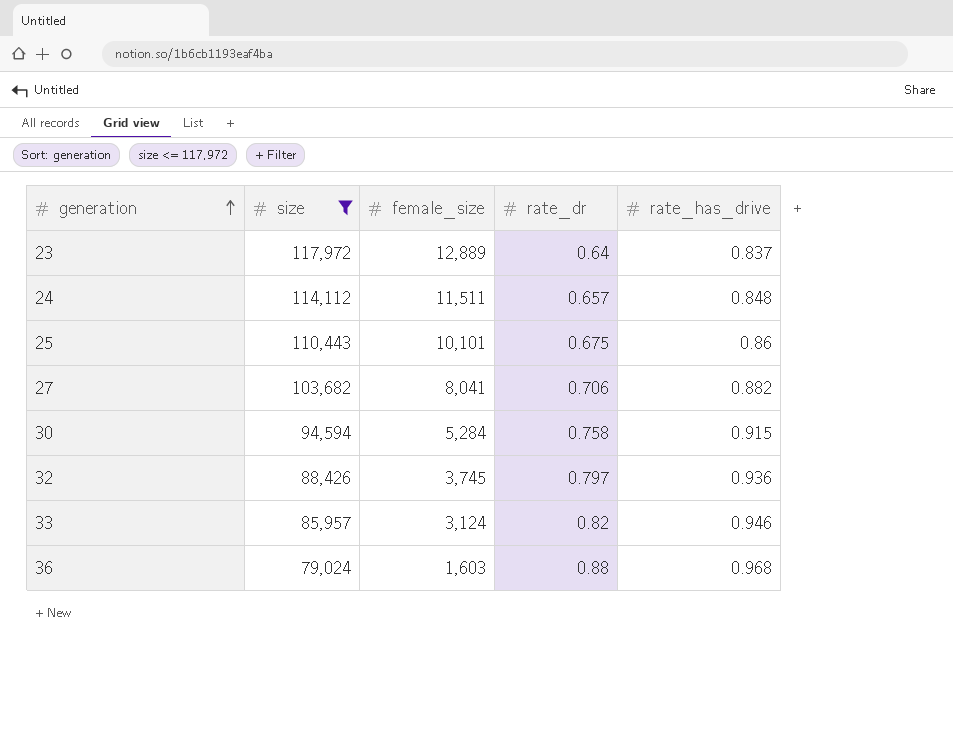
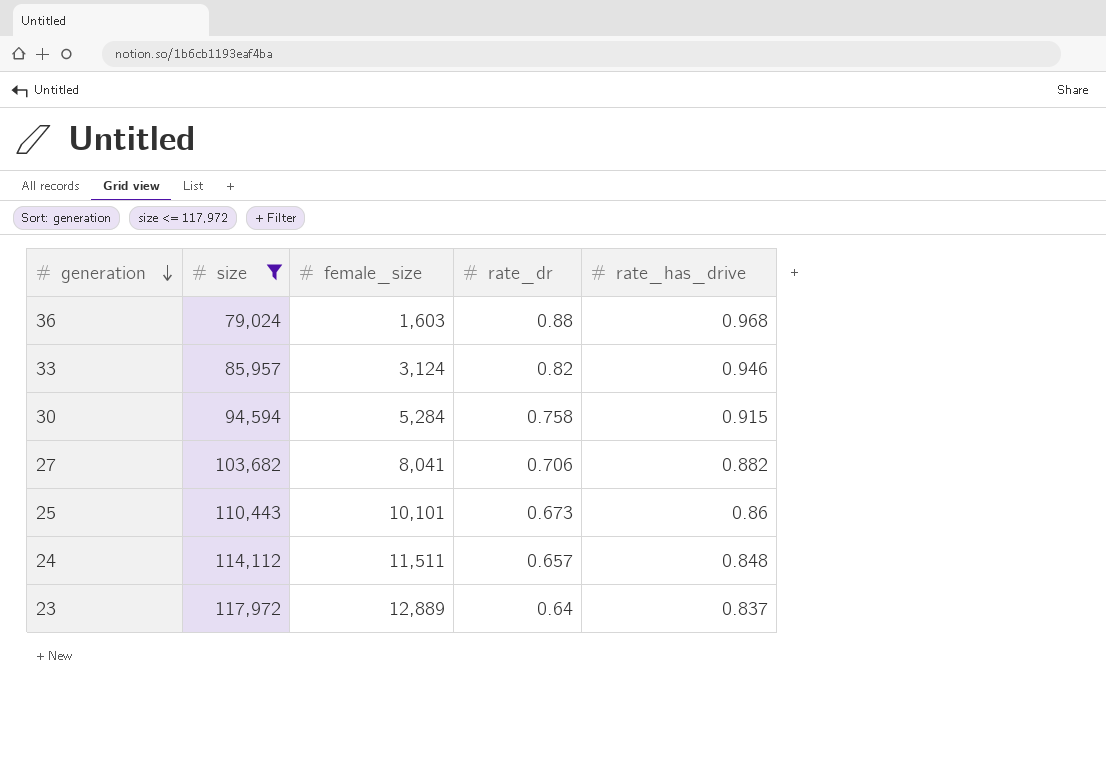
row order: generation ascending -> generation descending
row 32: 88,426 | 3,745 | 0.797 | 0.936 -> none
25 | rate_dr: 0.675 -> 0.673

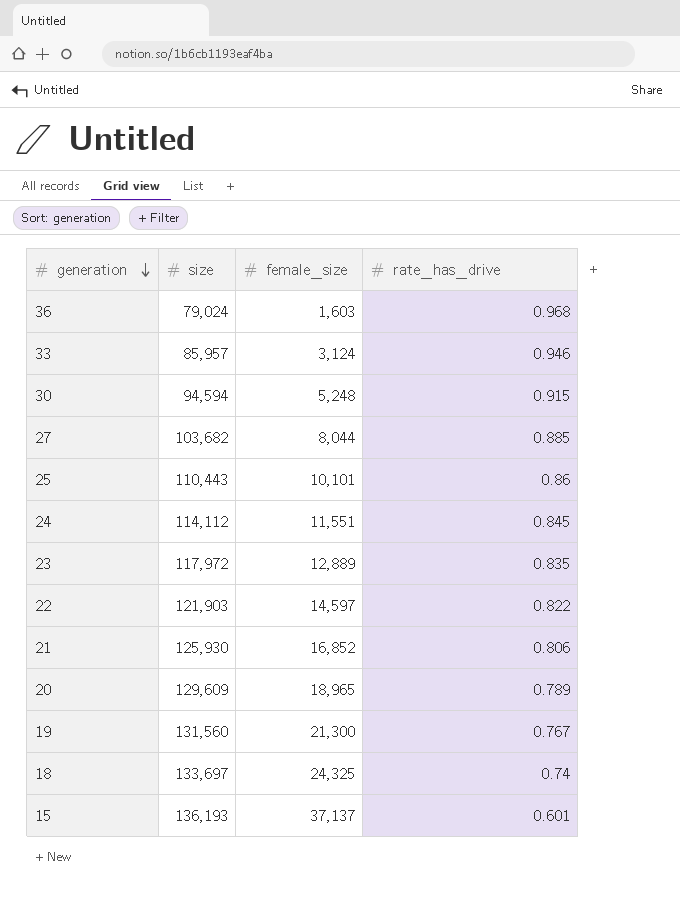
filter: size <= 117,972 -> none
column rate_dr | position: 4 -> none
30 | female_size: 5,284 -> 5,248
27 | female_size: 8,041 -> 8,044
27 | rate_has_drive: 0.882 -> 0.885
24 | female_size: 11,511 -> 11,551
24 | rate_has_drive: 0.848 -> 0.845
23 | rate_has_drive: 0.837 -> 0.835

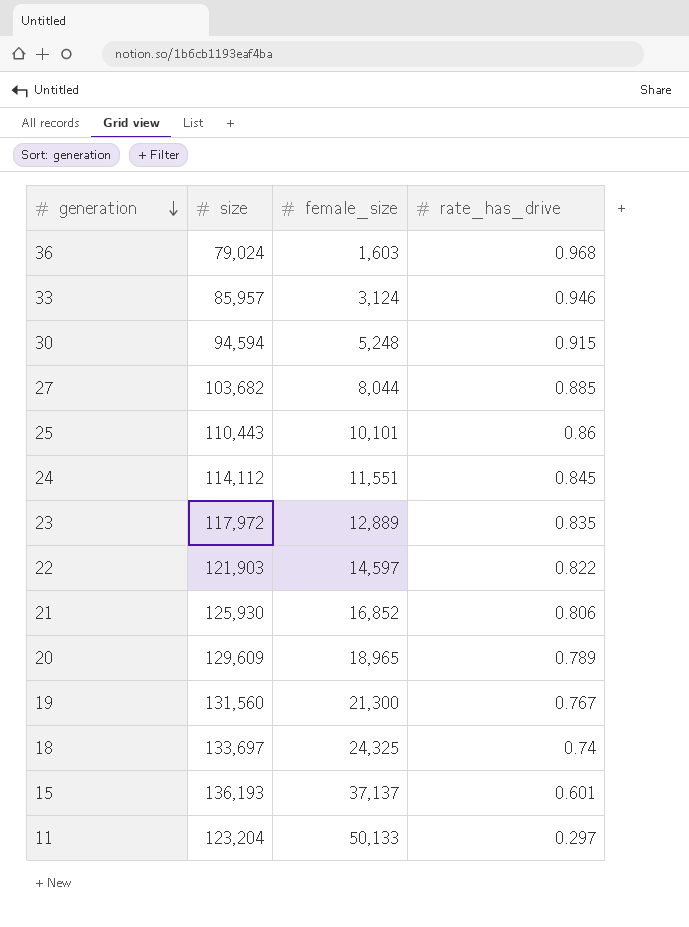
row 11: none -> 123,204 | 50,133 | 0.297

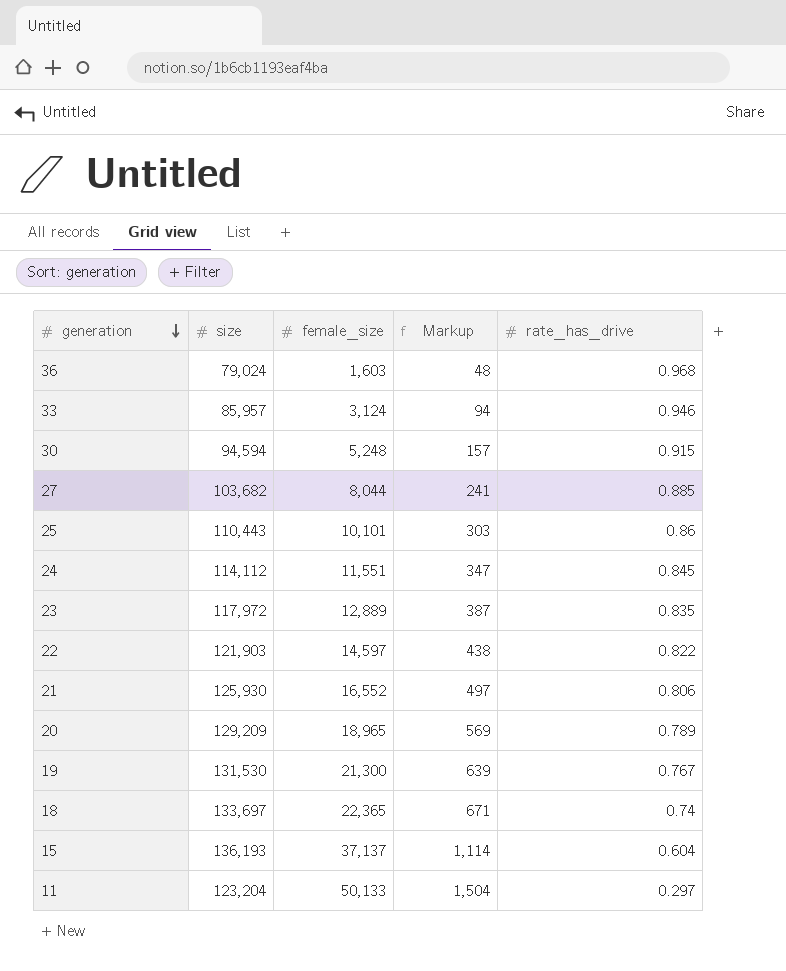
column Markup | formula: none -> [female_size] * 0.03
21 | female_size: 16,852 -> 16,552
20 | size: 129,609 -> 129,209
19 | size: 131,560 -> 131,530
18 | female_size: 24,325 -> 22,365
15 | rate_has_drive: 0.601 -> 0.604

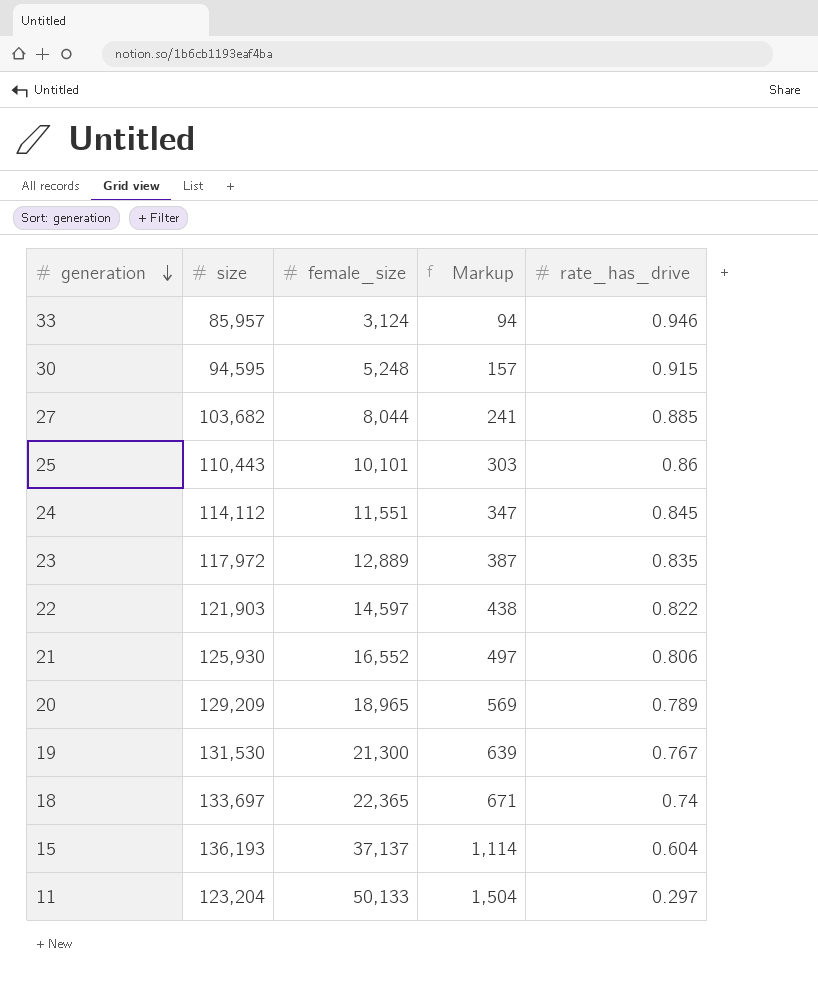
row 36: 79,024 | 1,603 | 48 | 0.968 -> none
30 | size: 94,594 -> 94,595

